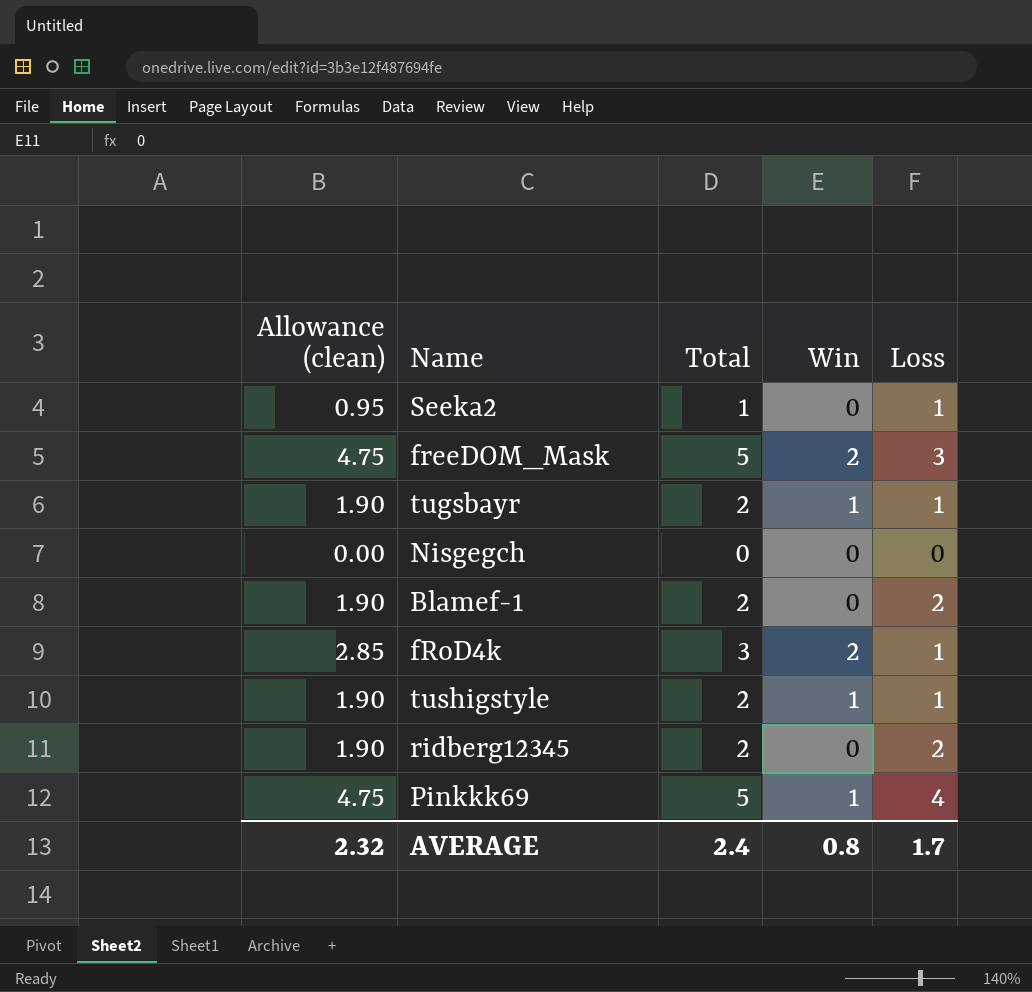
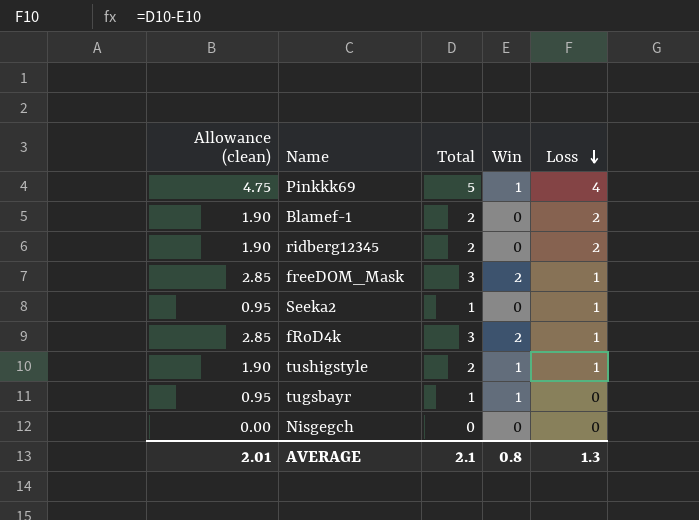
row order: none -> Loss descending
freeDOM_Mask | Allowance (clean): 4.75 -> 2.85
freeDOM_Mask | Total: 5 -> 3
freeDOM_Mask | Loss: 3 -> 1
tugsbayr | Allowance (clean): 1.90 -> 0.95
tugsbayr | Total: 2 -> 1
tugsbayr | Loss: 1 -> 0
AVERAGE | Allowance (clean): 2.32 -> 2.01
AVERAGE | Total: 2.4 -> 2.1
AVERAGE | Loss: 1.7 -> 1.3

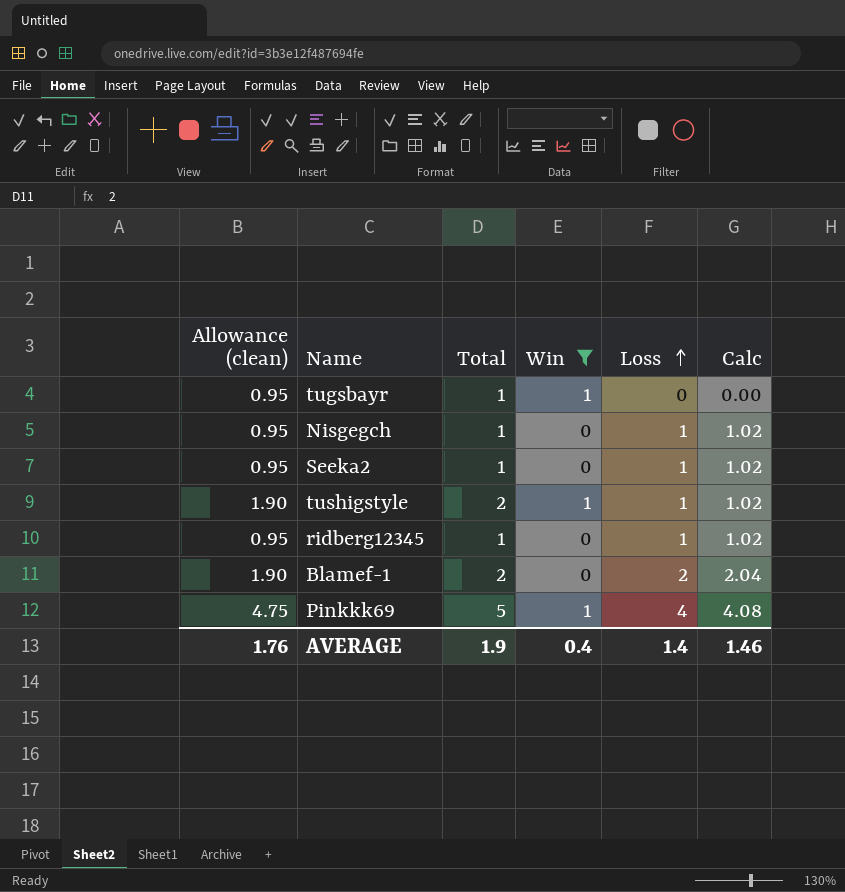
filter: none -> Win != 2
row order: Loss descending -> Loss ascending
column Calc | formula: none -> [Loss] * 1.02
Nisgegch | Allowance (clean): 0.00 -> 0.95
Nisgegch | Total: 0 -> 1
Nisgegch | Loss: 0 -> 1
ridberg12345 | Allowance (clean): 1.90 -> 0.95
ridberg12345 | Total: 2 -> 1
ridberg12345 | Loss: 2 -> 1
AVERAGE | Allowance (clean): 2.01 -> 1.76
AVERAGE | Total: 2.1 -> 1.9
AVERAGE | Win: 0.8 -> 0.4
AVERAGE | Loss: 1.3 -> 1.4

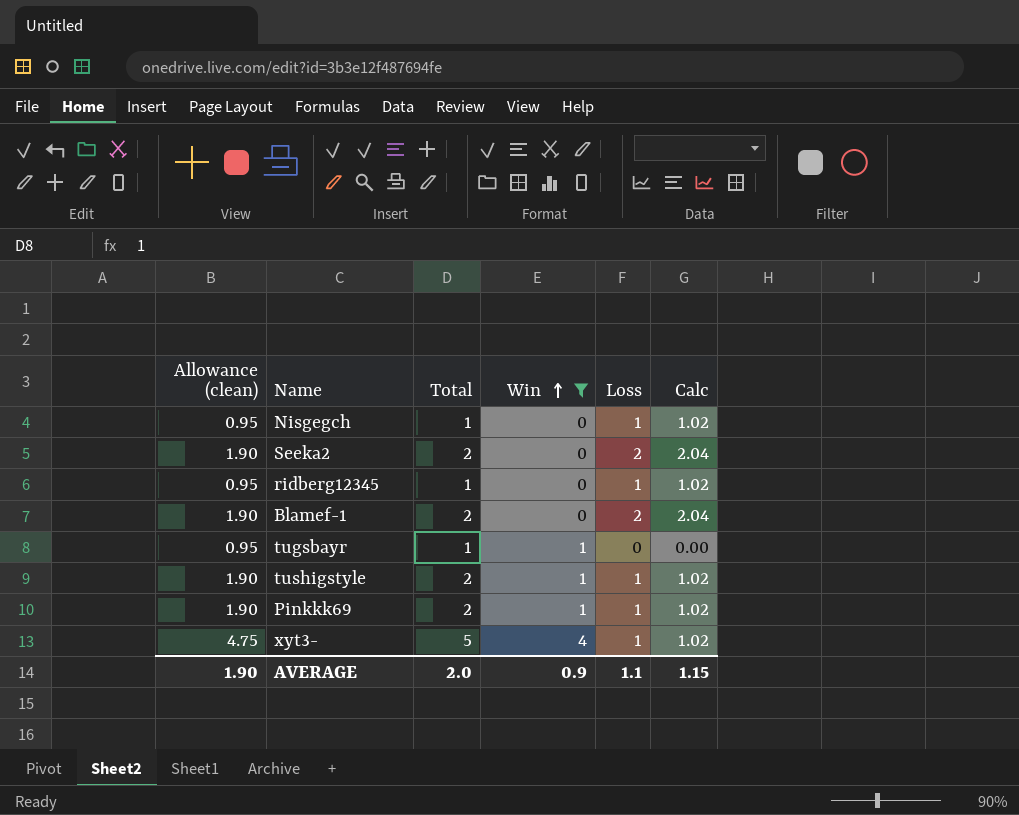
row order: Loss ascending -> Win ascending
Seeka2 | Allowance (clean): 0.95 -> 1.90
Seeka2 | Total: 1 -> 2
Seeka2 | Loss: 1 -> 2
Seeka2 | Calc: 1.02 -> 2.04
Pinkkk69 | Allowance (clean): 4.75 -> 1.90
Pinkkk69 | Total: 5 -> 2
Pinkkk69 | Loss: 4 -> 1
Pinkkk69 | Calc: 4.08 -> 1.02
row xyt3-: none -> 4.75 | 5 | 4 | 1 | 1.02
AVERAGE | Allowance (clean): 1.76 -> 1.90
AVERAGE | Total: 1.9 -> 2.0
AVERAGE | Win: 0.4 -> 0.9
AVERAGE | Loss: 1.4 -> 1.1
AVERAGE | Calc: 1.46 -> 1.15

